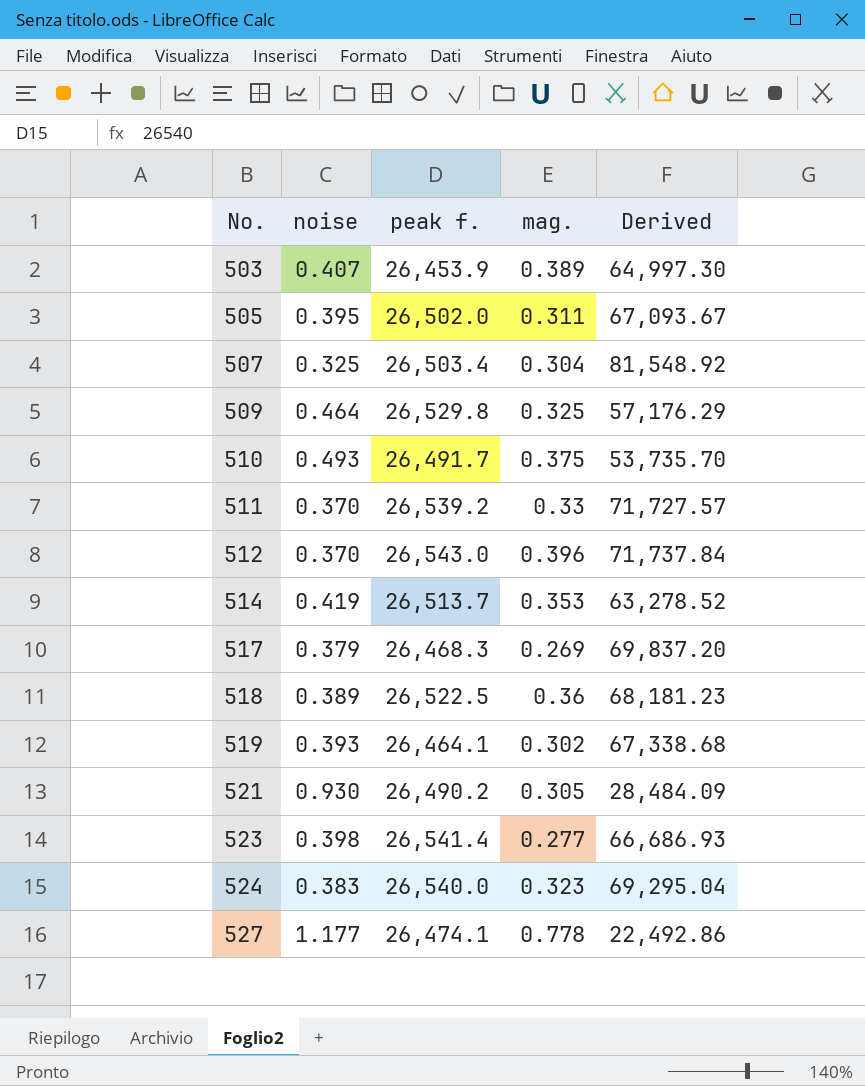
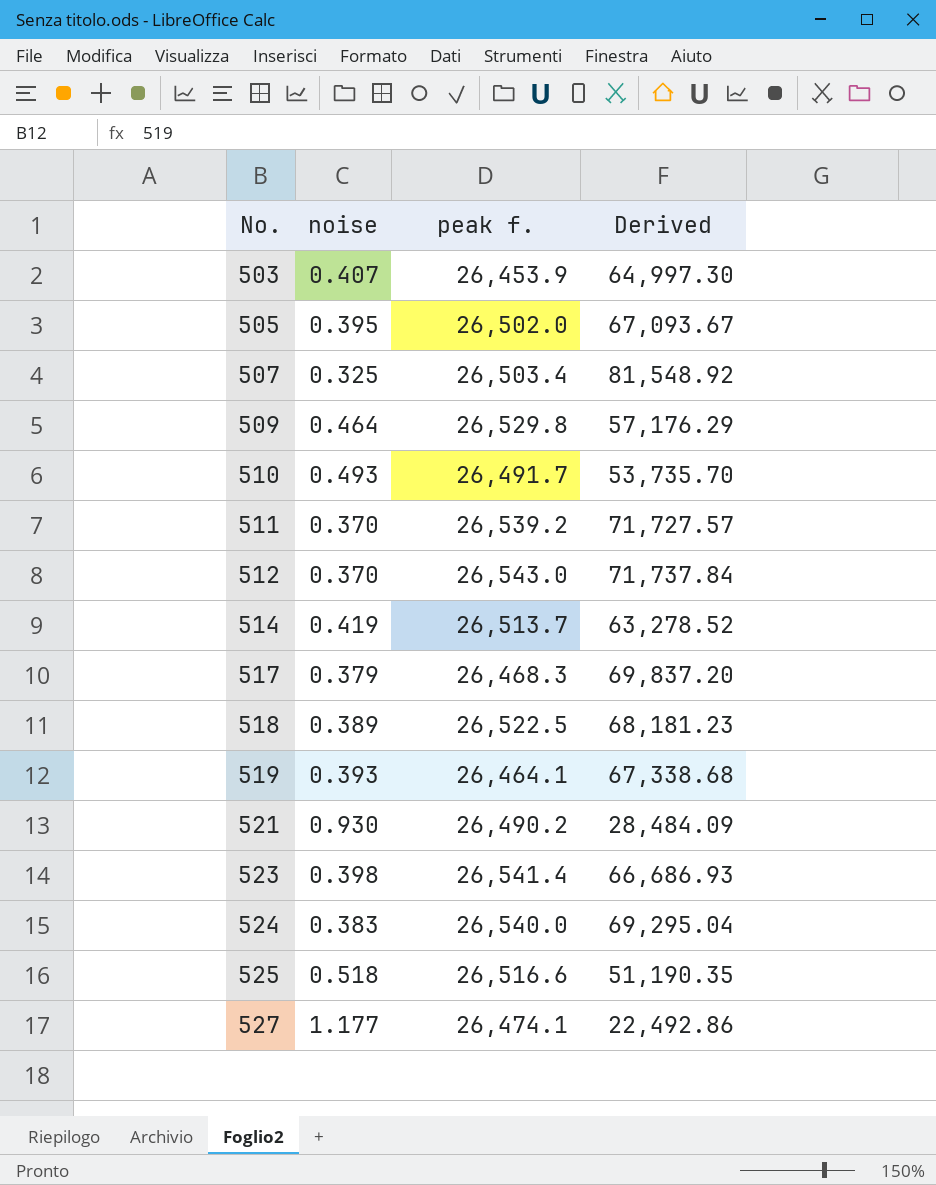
column mag. | position: 4 -> none
row 525: none -> 0.518 | 26,516.6 | 51,190.35

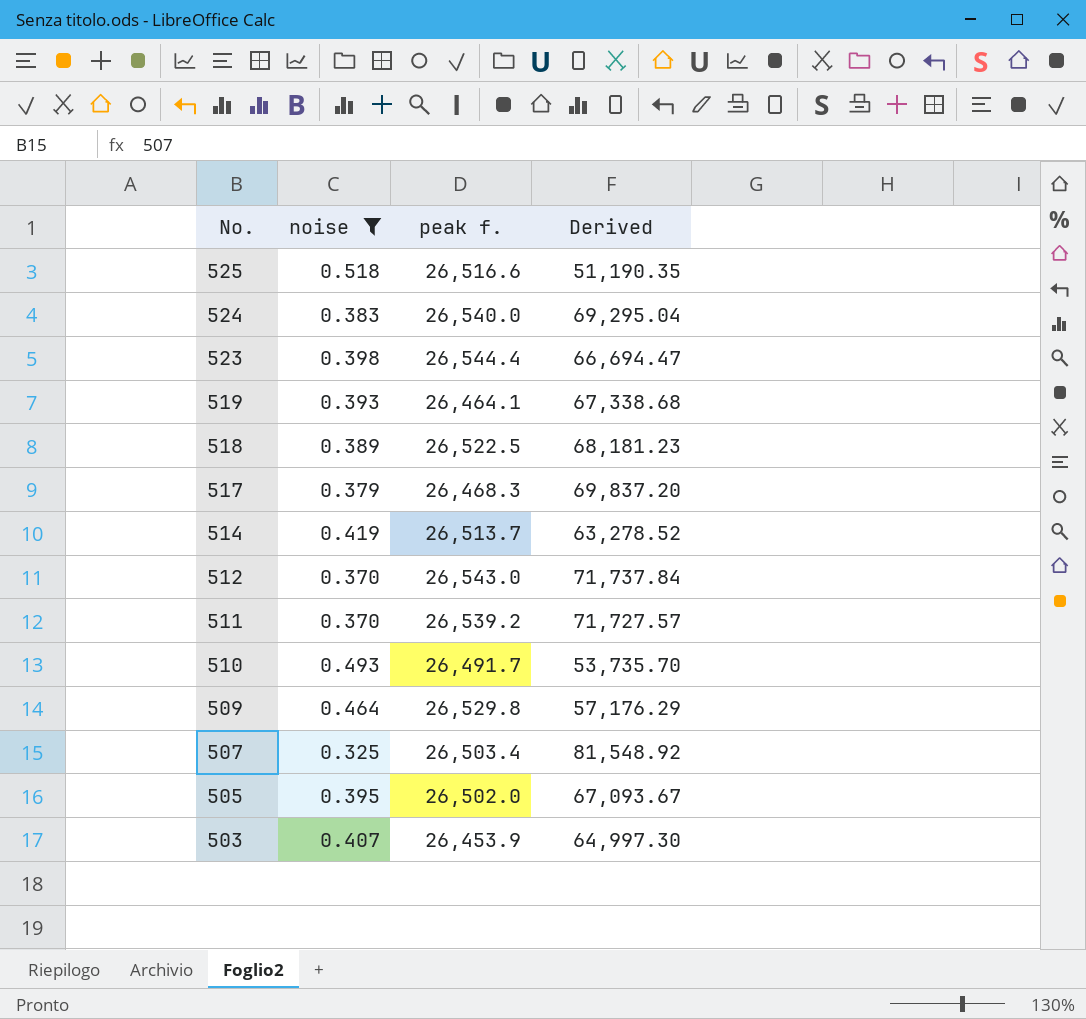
filter: none -> noise <= 0.518
row order: No. ascending -> No. descending
523 | peak f.: 26,541.4 -> 26,544.4
523 | Derived: 66,686.93 -> 66,694.47

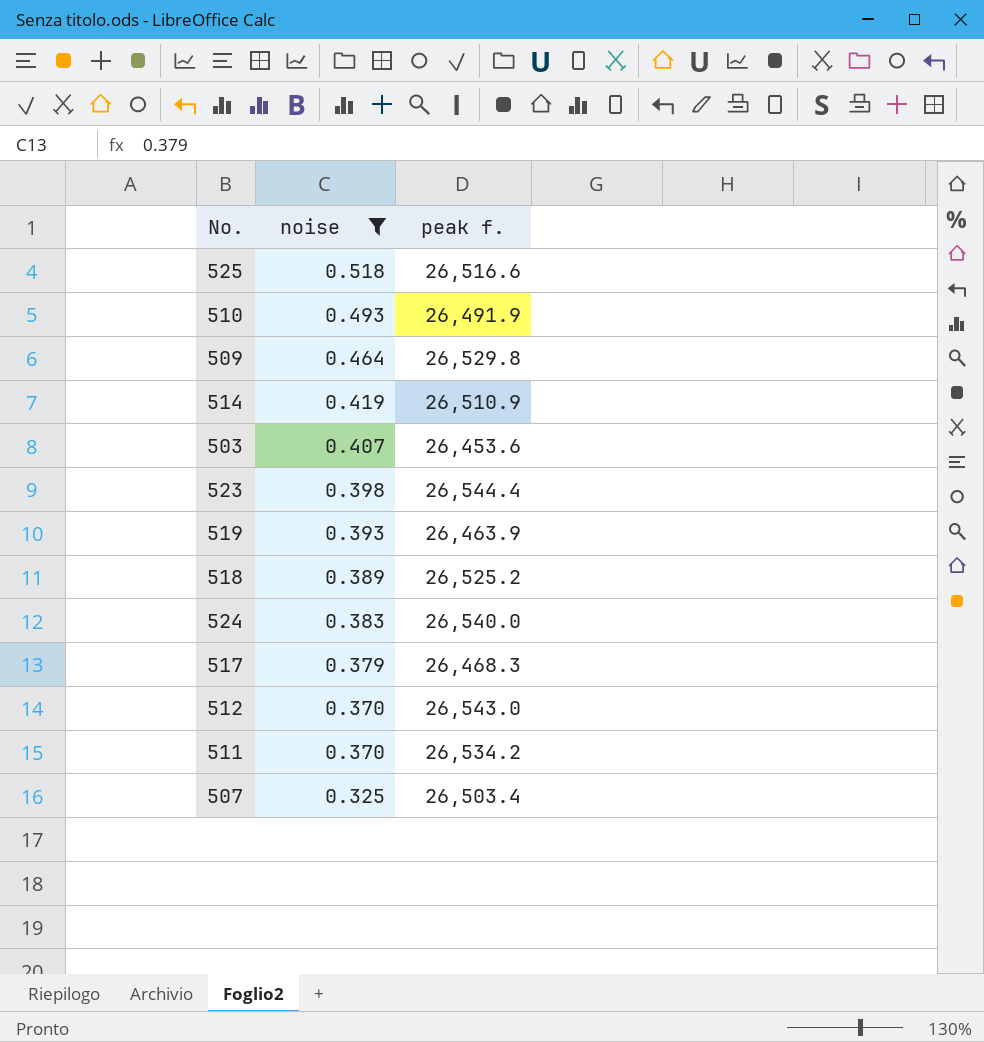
row order: No. descending -> noise descending
column Derived | formula: [peak f.] / [noise] -> none
row 505: 0.395 | 26,502.0 | 67,093.67 -> none
510 | peak f.: 26,491.7 -> 26,491.9
514 | peak f.: 26,513.7 -> 26,510.9
503 | peak f.: 26,453.9 -> 26,453.6
519 | peak f.: 26,464.1 -> 26,463.9
518 | peak f.: 26,522.5 -> 26,525.2
511 | peak f.: 26,539.2 -> 26,534.2

